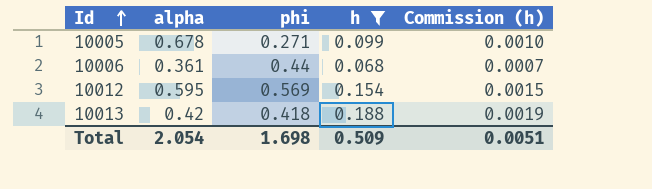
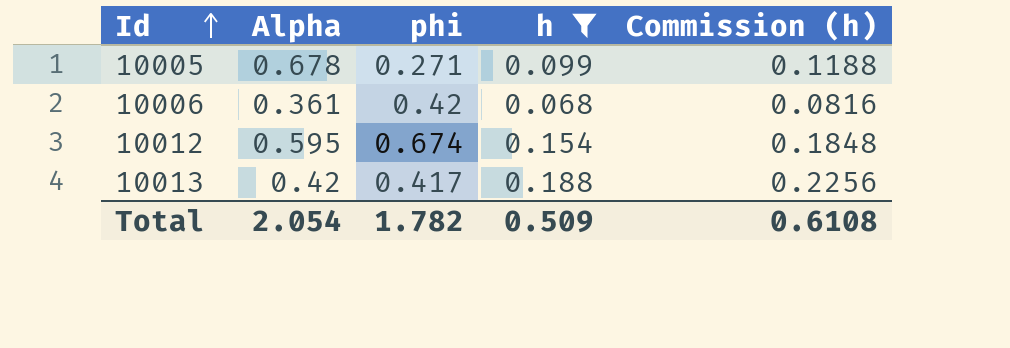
column name: alpha -> Alpha
column Commission (h) | formula: [h] * 0.01 -> [h] * 1.2
10006 | phi: 0.44 -> 0.42
10012 | phi: 0.569 -> 0.674
10013 | phi: 0.418 -> 0.417
Total | phi: 1.698 -> 1.782
Total | Commission (h): 0.0051 -> 0.6108

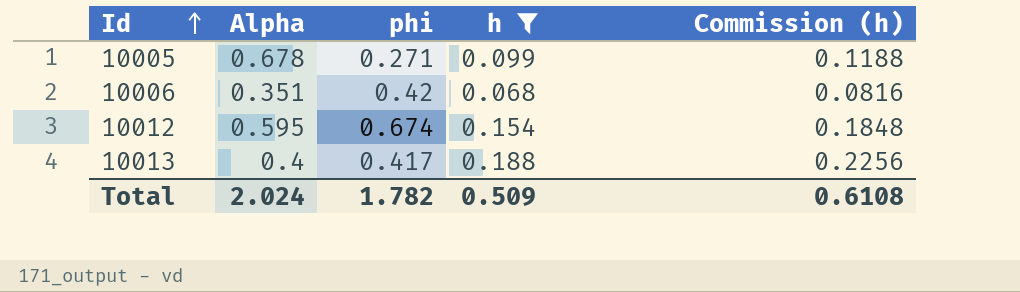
10006 | Alpha: 0.361 -> 0.351
10013 | Alpha: 0.42 -> 0.4
Total | Alpha: 2.054 -> 2.024

